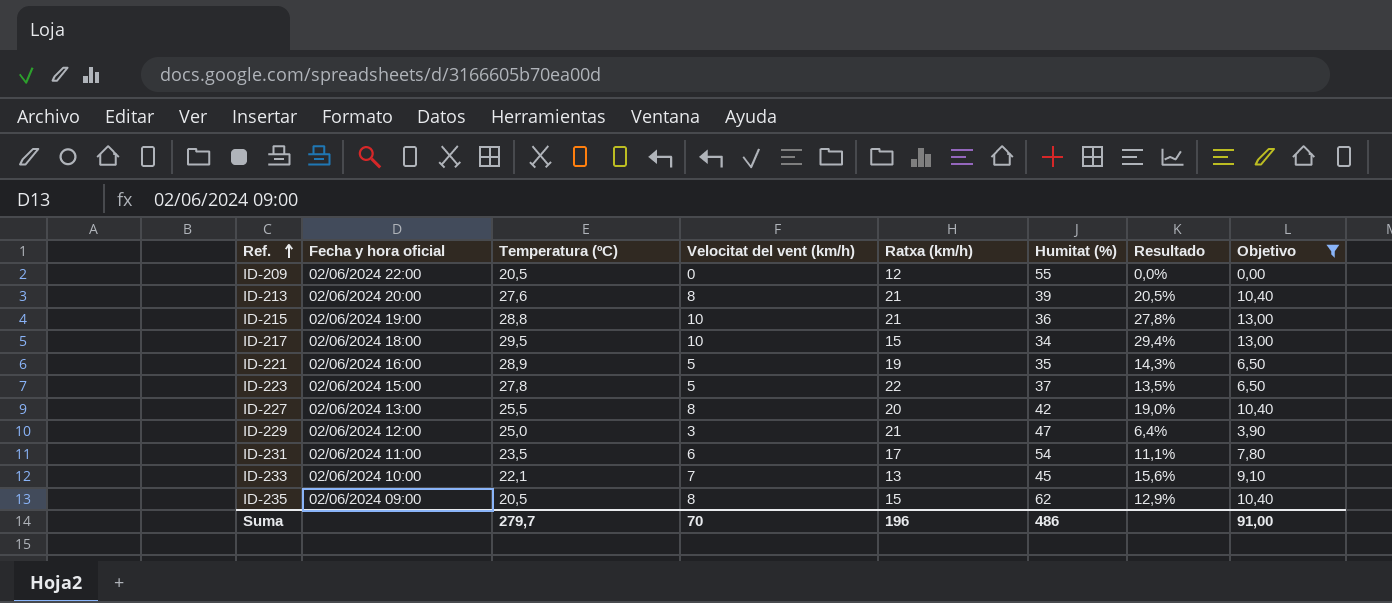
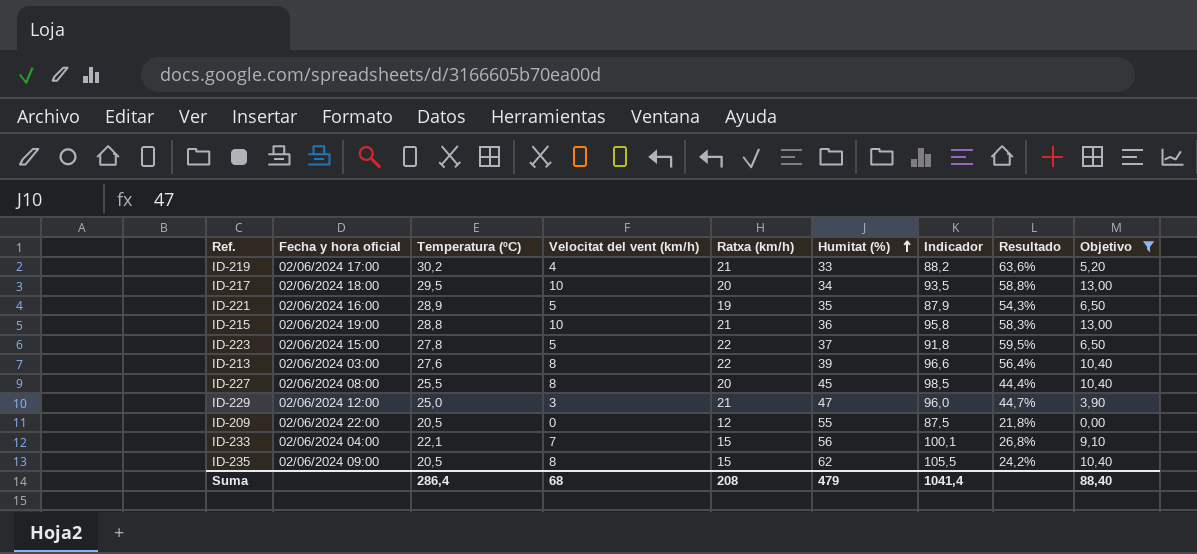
row order: Ref. ascending -> Humitat (%) ascending
column Indicador | formula: none -> [Temperatura (ºC)] + [Velocitat del vent (km/h)] + [Ratxa (km/h)] + [Humitat (%)]
column Resultado | formula: [Velocitat del vent (km/h)] / [Humitat (%)] -> [Ratxa (km/h)] / [Humitat (%)]
row ID-231: 02/06/2024 11:00 | 23,5 | 6 | 17 | 54 | 11,1% | 7,80 -> none
row ID-219: none -> 02/06/2024 17:00 | 30,2 | 4 | 21 | 33 | 88,2 | 63,6% | 5,20
ID-217 | Ratxa (km/h): 15 -> 20
ID-213 | Fecha y hora oficial: 02/06/2024 20:00 -> 02/06/2024 03:00
ID-213 | Ratxa (km/h): 21 -> 22
ID-227 | Fecha y hora oficial: 02/06/2024 13:00 -> 02/06/2024 08:00
ID-227 | Humitat (%): 42 -> 45
ID-233 | Fecha y hora oficial: 02/06/2024 10:00 -> 02/06/2024 04:00
ID-233 | Ratxa (km/h): 13 -> 15
ID-233 | Humitat (%): 45 -> 56
Suma | Temperatura (ºC): 279,7 -> 286,4
Suma | Velocitat del vent (km/h): 70 -> 68
Suma | Ratxa (km/h): 196 -> 208
Suma | Humitat (%): 486 -> 479
Suma | Objetivo: 91,00 -> 88,40

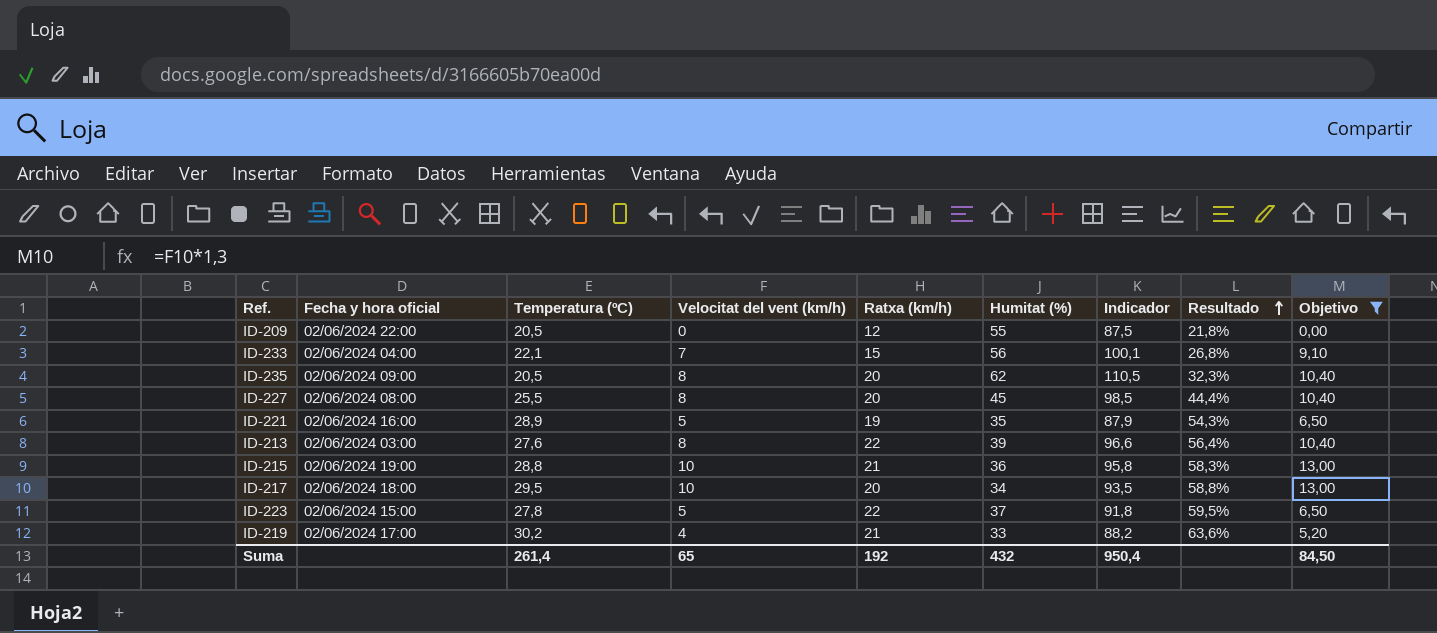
row order: Humitat (%) ascending -> Resultado ascending
row ID-229: 02/06/2024 12:00 | 25,0 | 3 | 21 | 47 | 96,0 | 44,7% | 3,90 -> none
ID-235 | Ratxa (km/h): 15 -> 20
ID-235 | Indicador: 105,5 -> 110,5
ID-235 | Resultado: 24,2% -> 32,3%
Suma | Temperatura (ºC): 286,4 -> 261,4
Suma | Velocitat del vent (km/h): 68 -> 65
Suma | Ratxa (km/h): 208 -> 192
Suma | Humitat (%): 479 -> 432
Suma | Indicador: 1041,4 -> 950,4
Suma | Objetivo: 88,40 -> 84,50

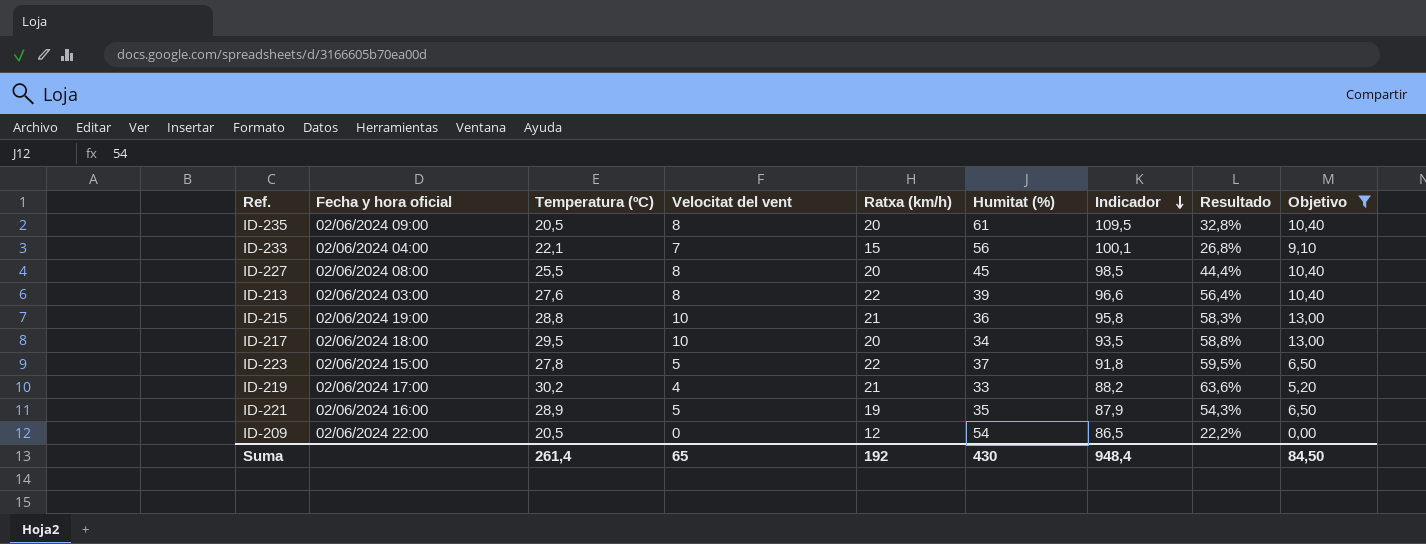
row order: Resultado ascending -> Indicador descending
column name: Velocitat del vent (km/h) -> Velocitat del vent
ID-235 | Humitat (%): 62 -> 61
ID-235 | Indicador: 110,5 -> 109,5
ID-235 | Resultado: 32,3% -> 32,8%
ID-209 | Humitat (%): 55 -> 54
ID-209 | Indicador: 87,5 -> 86,5
ID-209 | Resultado: 21,8% -> 22,2%
Suma | Humitat (%): 432 -> 430
Suma | Indicador: 950,4 -> 948,4

